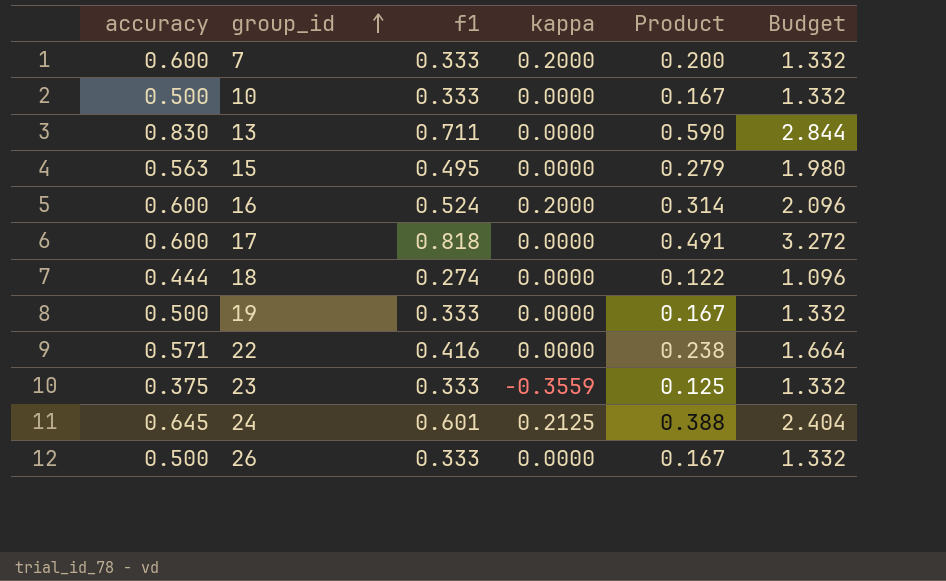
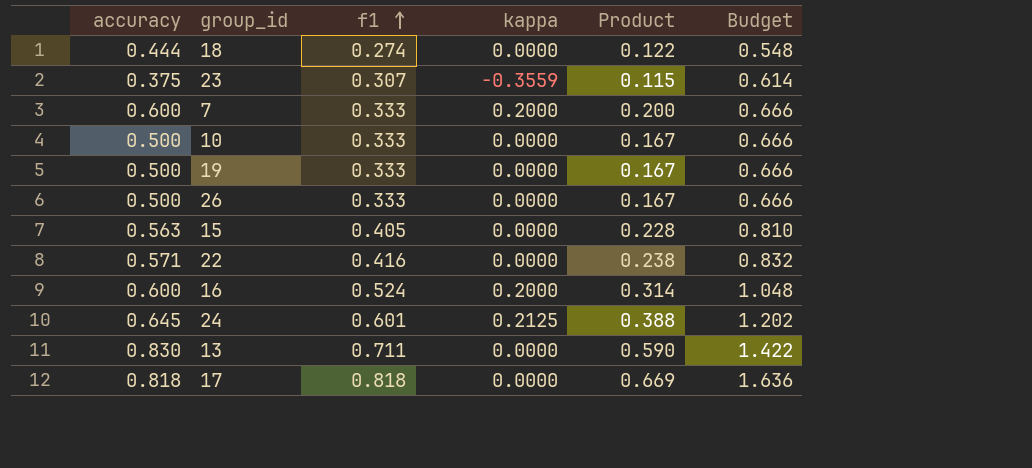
row order: group_id ascending -> f1 ascending
column Budget | formula: [f1] * 4 -> [f1] * 2
23 | f1: 0.333 -> 0.307
23 | Product: 0.125 -> 0.115
15 | f1: 0.495 -> 0.405
15 | Product: 0.279 -> 0.228
17 | accuracy: 0.600 -> 0.818
17 | Product: 0.491 -> 0.669

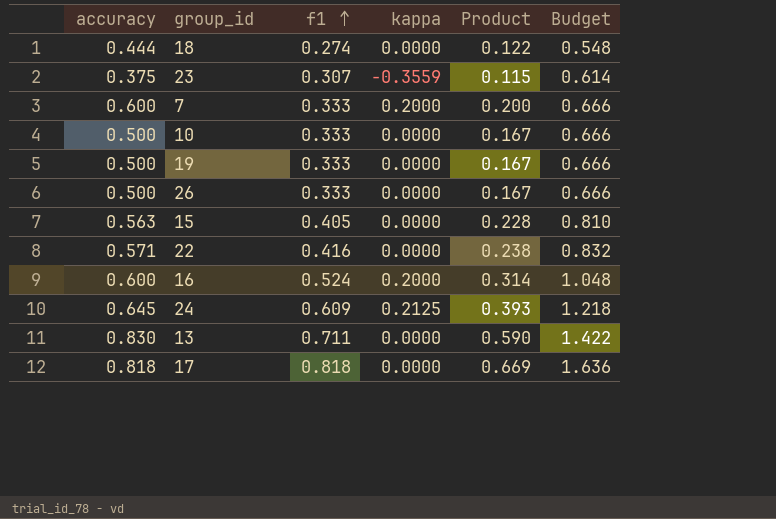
24 | f1: 0.601 -> 0.609
24 | Product: 0.388 -> 0.393
24 | Budget: 1.202 -> 1.218

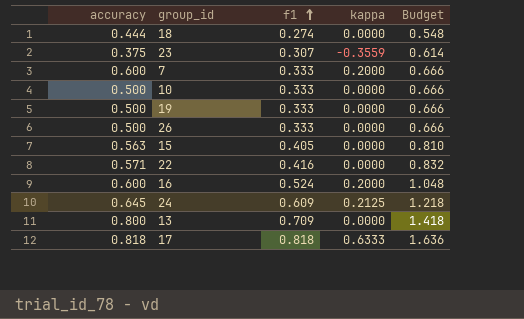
column Product | formula: [accuracy] * [f1] -> none
13 | accuracy: 0.830 -> 0.800
13 | f1: 0.711 -> 0.709
13 | Budget: 1.422 -> 1.418
17 | kappa: 0.0000 -> 0.6333

